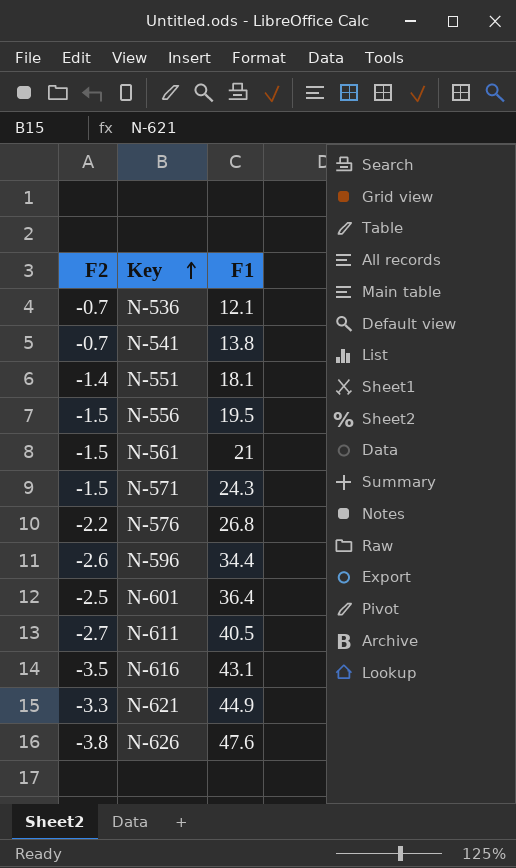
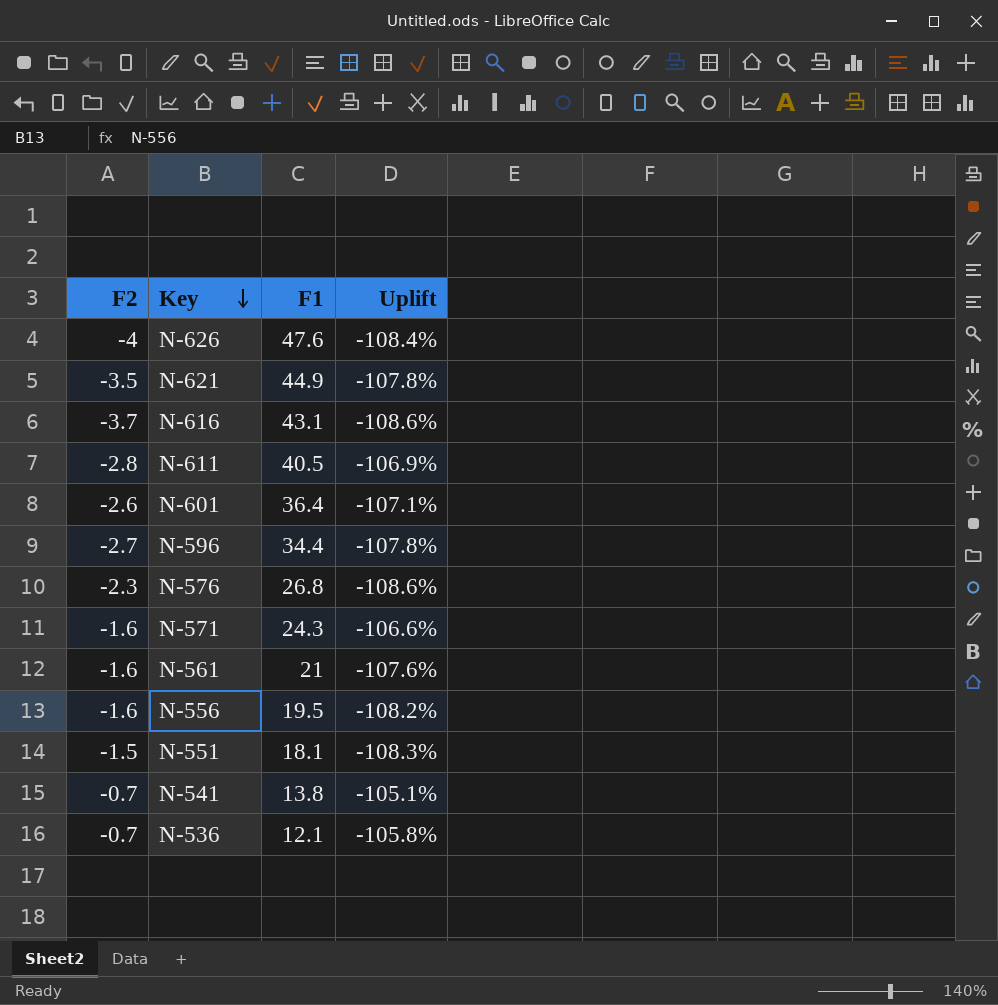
row order: Key ascending -> Key descending
column Uplift | formula: none -> ([F2] - [F1]) / [F1]
N-626 | F2: -3.8 -> -4
N-621 | F2: -3.3 -> -3.5
N-616 | F2: -3.5 -> -3.7
N-611 | F2: -2.7 -> -2.8
N-601 | F2: -2.5 -> -2.6
N-596 | F2: -2.6 -> -2.7
N-576 | F2: -2.2 -> -2.3
N-571 | F2: -1.5 -> -1.6
N-561 | F2: -1.5 -> -1.6
N-556 | F2: -1.5 -> -1.6
N-551 | F2: -1.4 -> -1.5

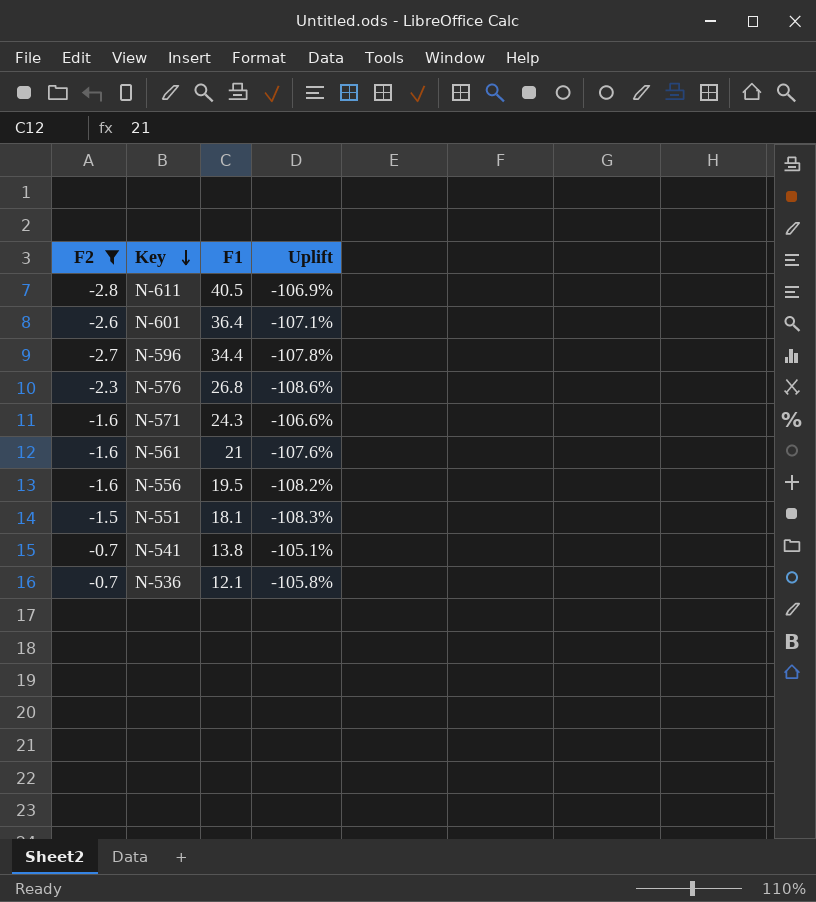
filter: none -> F2 >= -2.8

